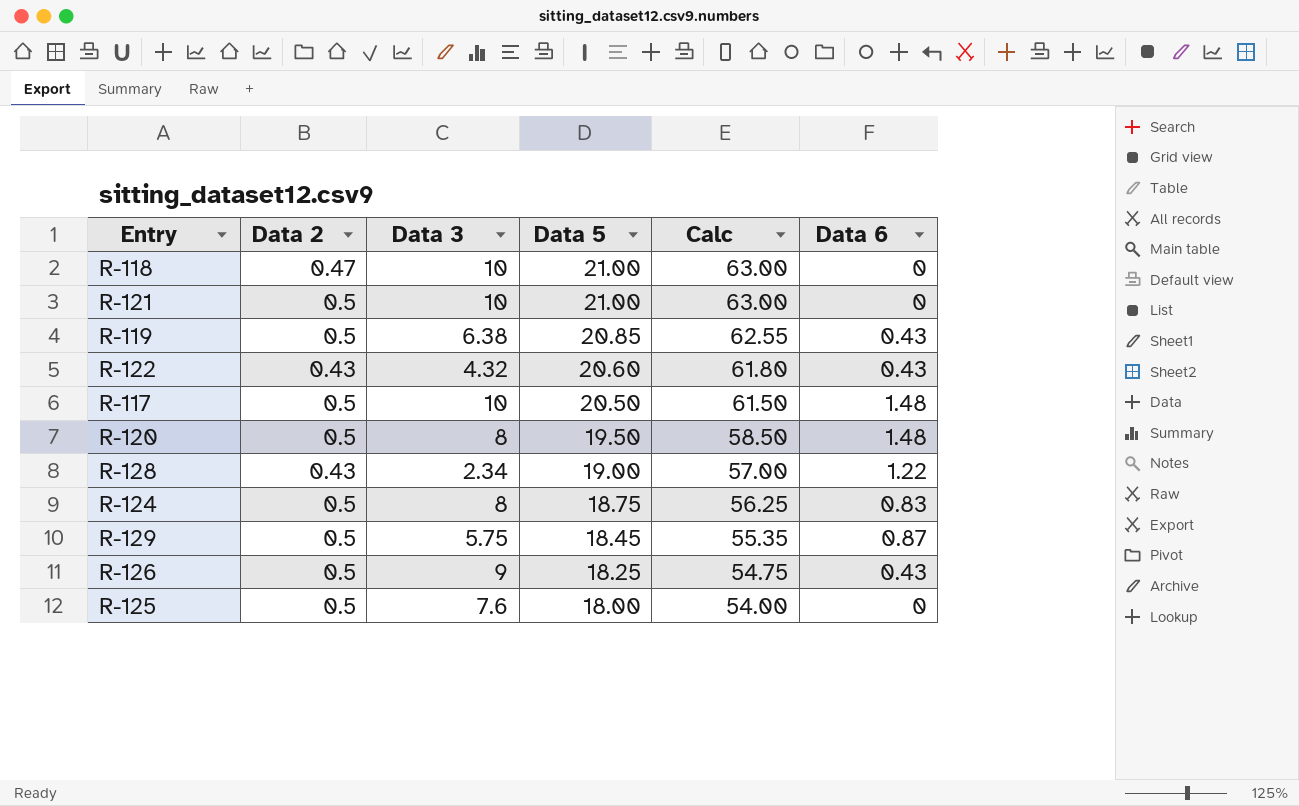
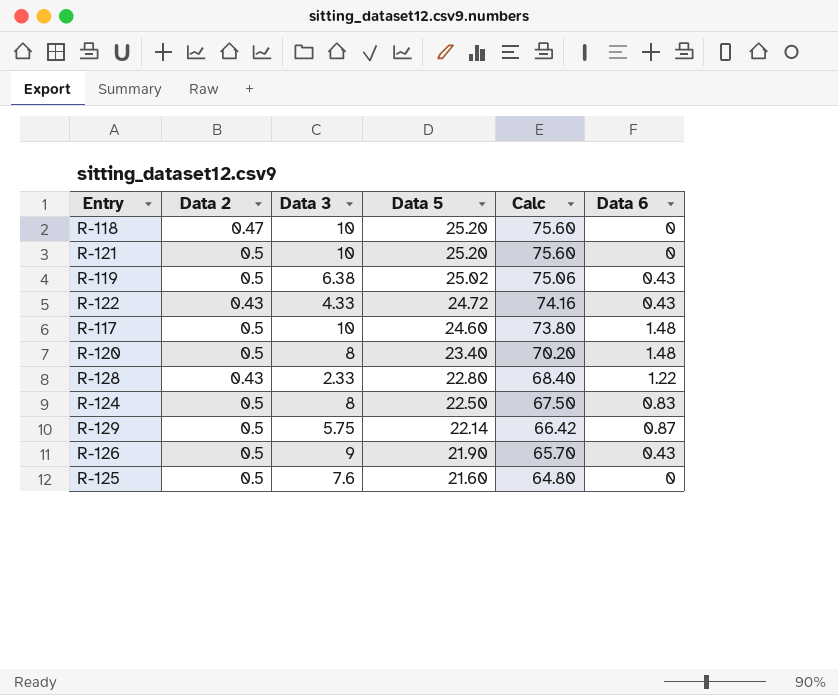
R-118 | Data 5: 21.00 -> 25.20
R-118 | Calc: 63.00 -> 75.60
R-121 | Data 5: 21.00 -> 25.20
R-121 | Calc: 63.00 -> 75.60
R-119 | Data 5: 20.85 -> 25.02
R-119 | Calc: 62.55 -> 75.06
R-122 | Data 3: 4.32 -> 4.33
R-122 | Data 5: 20.60 -> 24.72
R-122 | Calc: 61.80 -> 74.16
R-117 | Data 5: 20.50 -> 24.60
R-117 | Calc: 61.50 -> 73.80
R-120 | Data 5: 19.50 -> 23.40
R-120 | Calc: 58.50 -> 70.20
R-128 | Data 3: 2.34 -> 2.33
R-128 | Data 5: 19.00 -> 22.80
R-128 | Calc: 57.00 -> 68.40
R-124 | Data 5: 18.75 -> 22.50
R-124 | Calc: 56.25 -> 67.50
R-129 | Data 5: 18.45 -> 22.14
R-129 | Calc: 55.35 -> 66.42
R-126 | Data 5: 18.25 -> 21.90
R-126 | Calc: 54.75 -> 65.70
R-125 | Data 5: 18.00 -> 21.60
R-125 | Calc: 54.00 -> 64.80

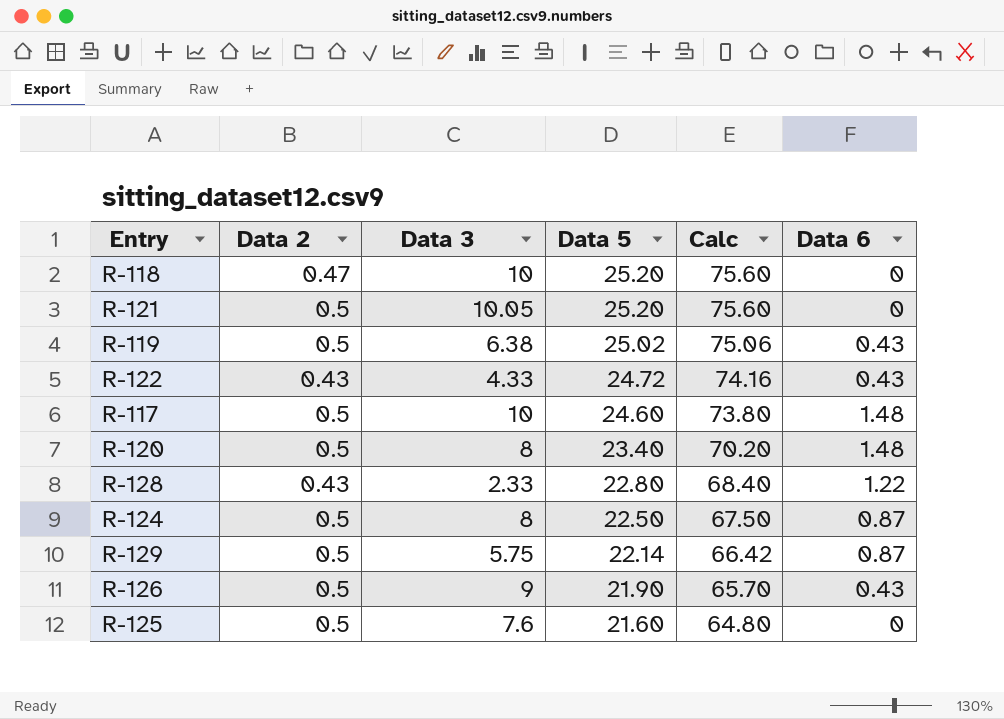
R-121 | Data 3: 10 -> 10.05
R-124 | Data 6: 0.83 -> 0.87

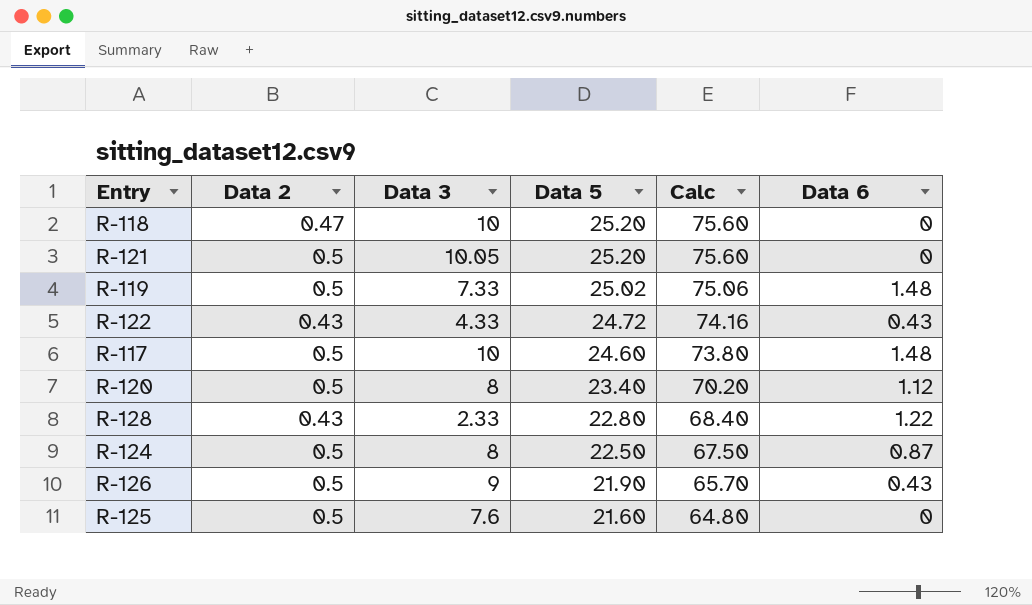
row R-129: 0.5 | 5.75 | 22.14 | 66.42 | 0.87 -> none
R-119 | Data 3: 6.38 -> 7.33
R-119 | Data 6: 0.43 -> 1.48
R-120 | Data 6: 1.48 -> 1.12

